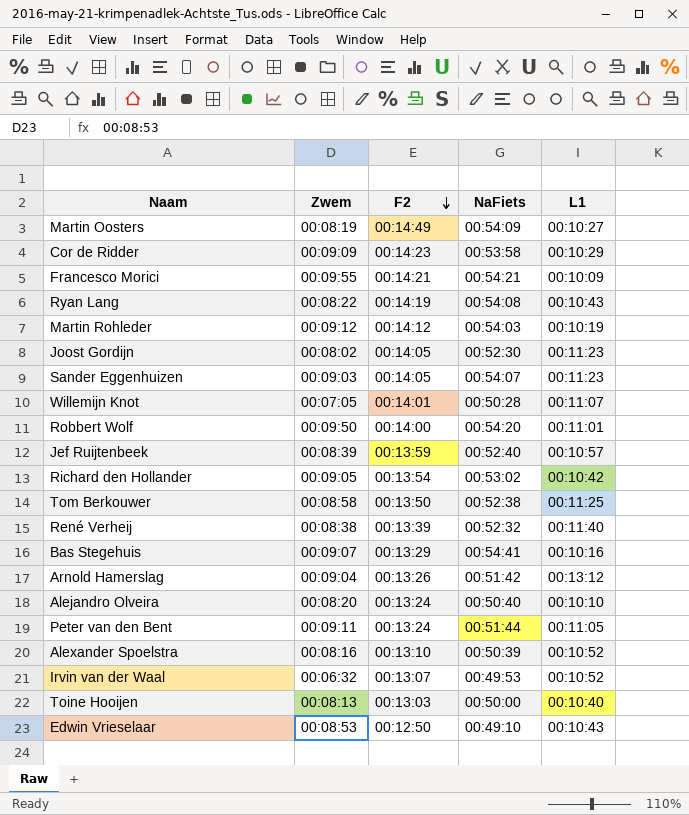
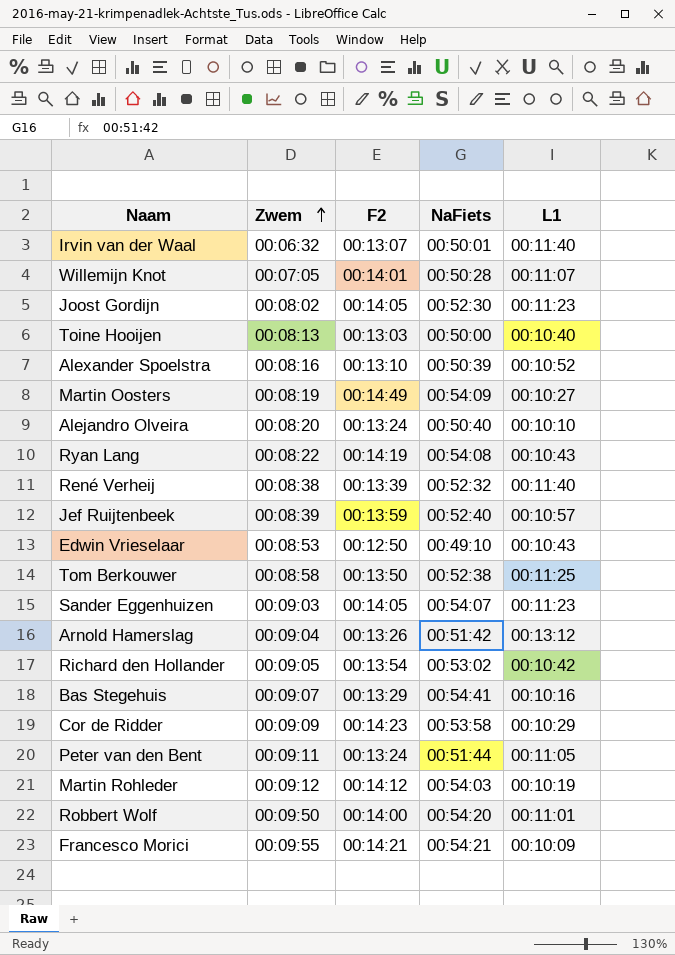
row order: F2 descending -> Zwem ascending
Irvin van der Waal | NaFiets: 00:49:53 -> 00:50:01
Irvin van der Waal | L1: 00:10:52 -> 00:11:40

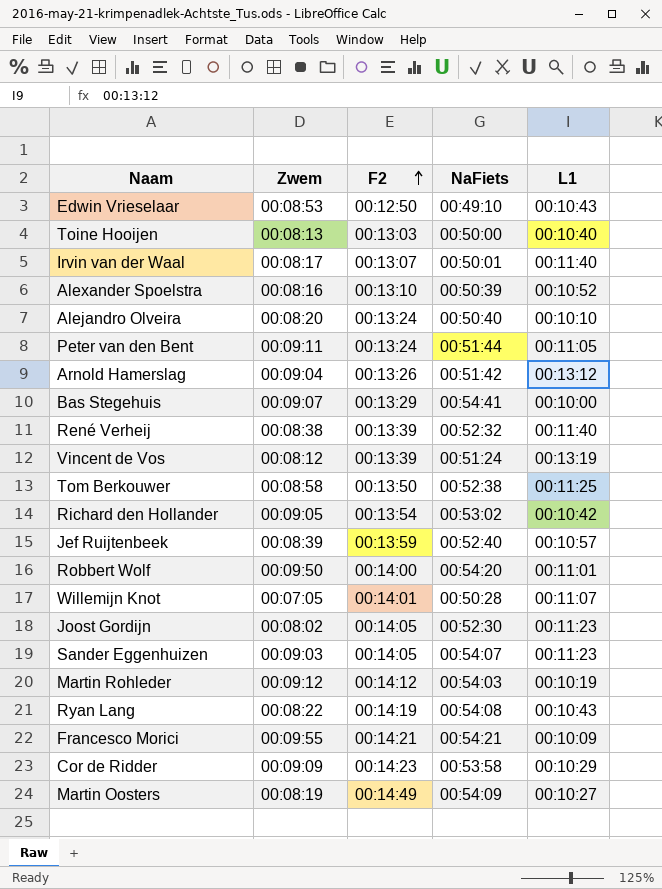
row order: Zwem ascending -> F2 ascending
Irvin van der Waal | Zwem: 00:06:32 -> 00:08:17
Bas Stegehuis | L1: 00:10:16 -> 00:10:00
row Vincent de Vos: none -> 00:08:12 | 00:13:39 | 00:51:24 | 00:13:19

